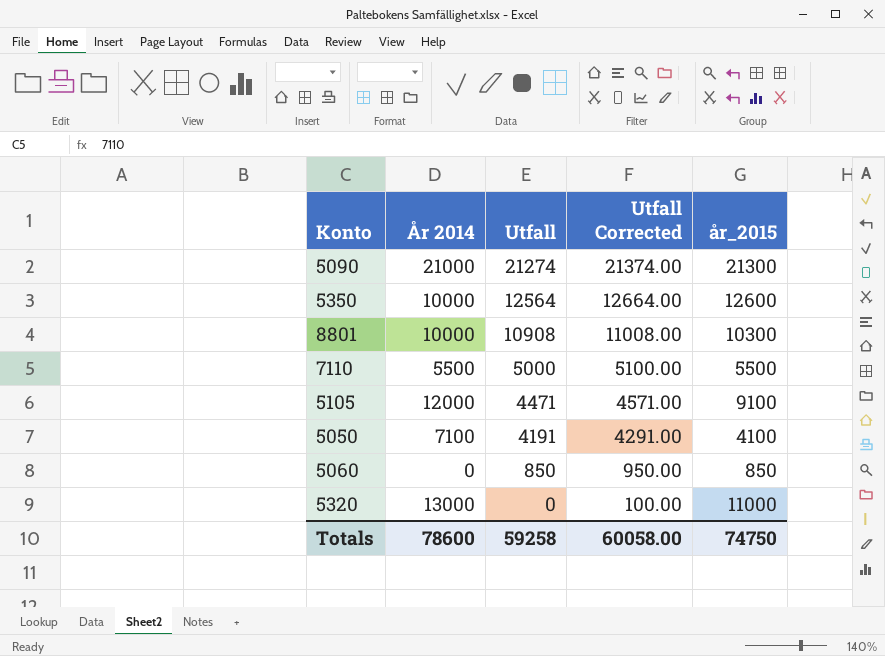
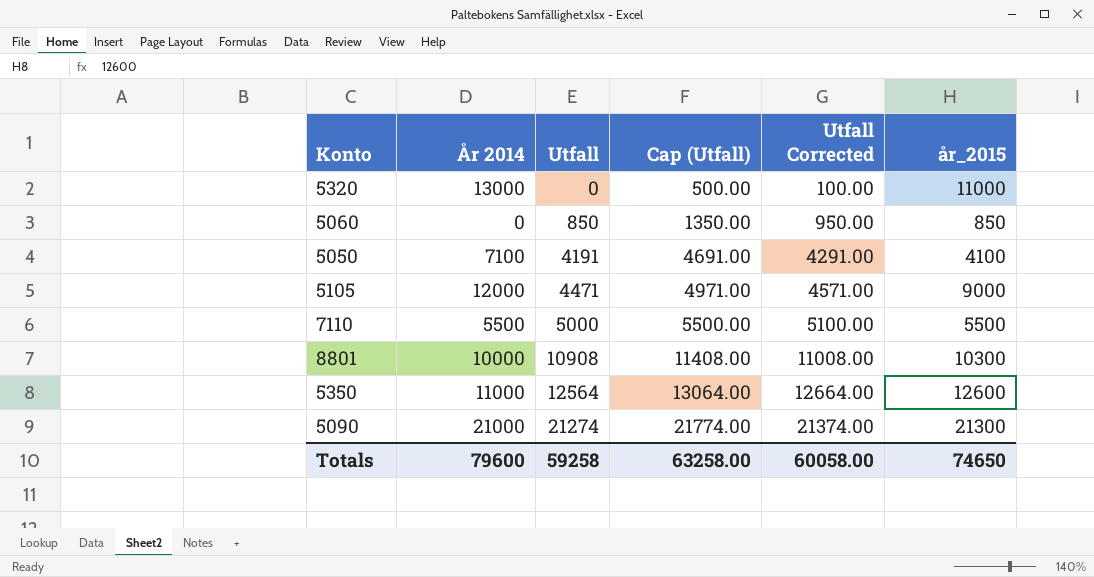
row order: Utfall descending -> Utfall ascending
column Cap (Utfall) | formula: none -> [Utfall] + 500
5105 | år_2015: 9100 -> 9000
5350 | År 2014: 10000 -> 11000
Totals | År 2014: 78600 -> 79600
Totals | år_2015: 74750 -> 74650

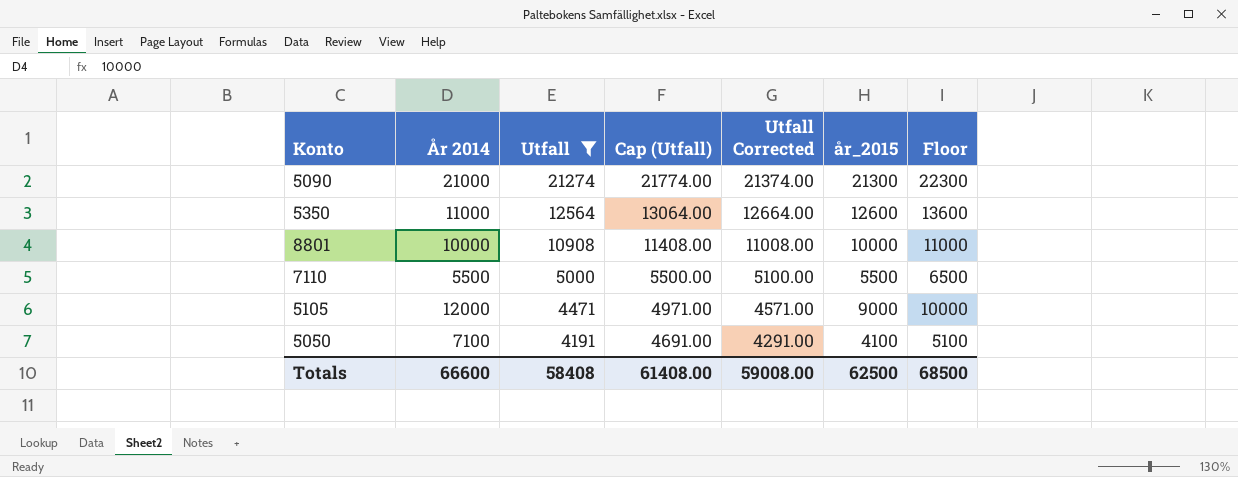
filter: none -> Utfall >= 4191
row order: Utfall ascending -> Utfall descending
column Floor | formula: none -> [år_2015] + 1000
8801 | år_2015: 10300 -> 10000
Totals | År 2014: 79600 -> 66600
Totals | Utfall: 59258 -> 58408
Totals | Cap (Utfall): 63258.00 -> 61408.00
Totals | Utfall Corrected: 60058.00 -> 59008.00
Totals | år_2015: 74650 -> 62500

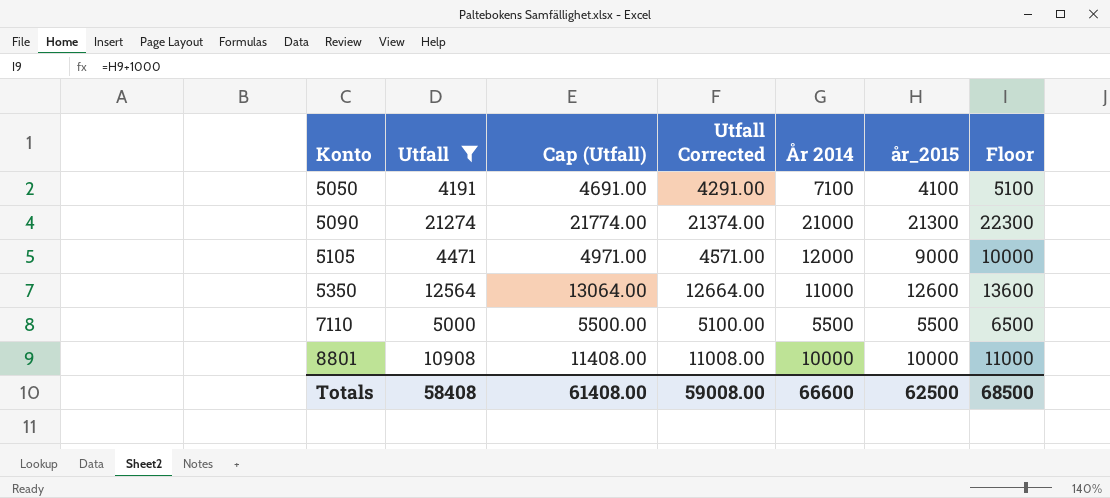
row order: Utfall descending -> Konto ascending
column År 2014 | position: 2 -> 5

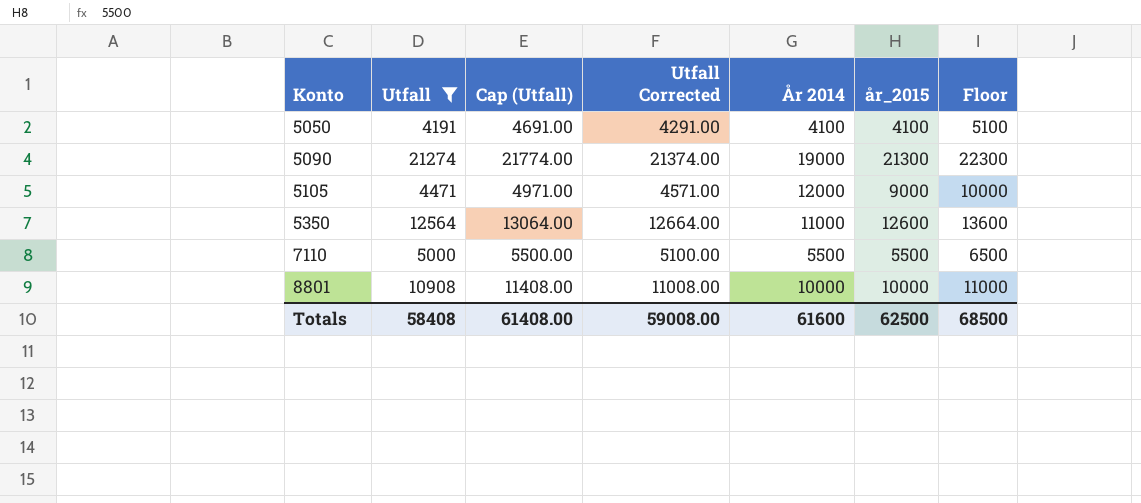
5050 | År 2014: 7100 -> 4100
5090 | År 2014: 21000 -> 19000
Totals | År 2014: 66600 -> 61600

